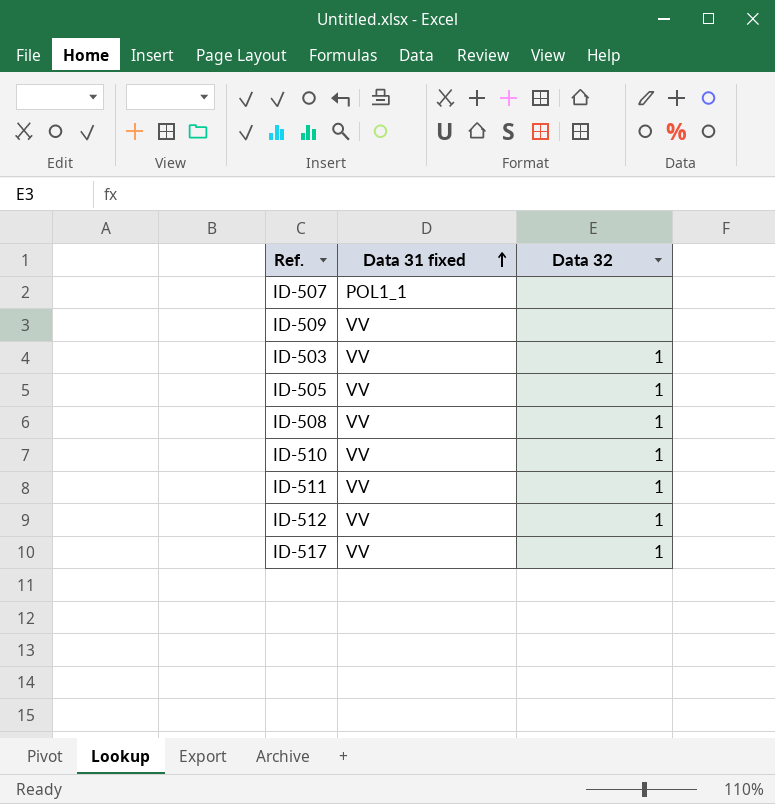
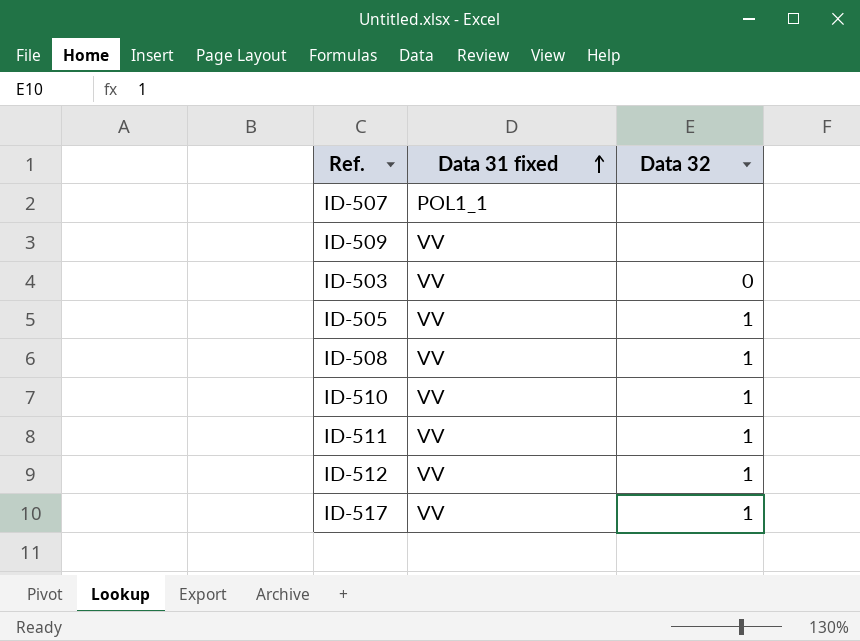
ID-503 | Data 32: 1 -> 0

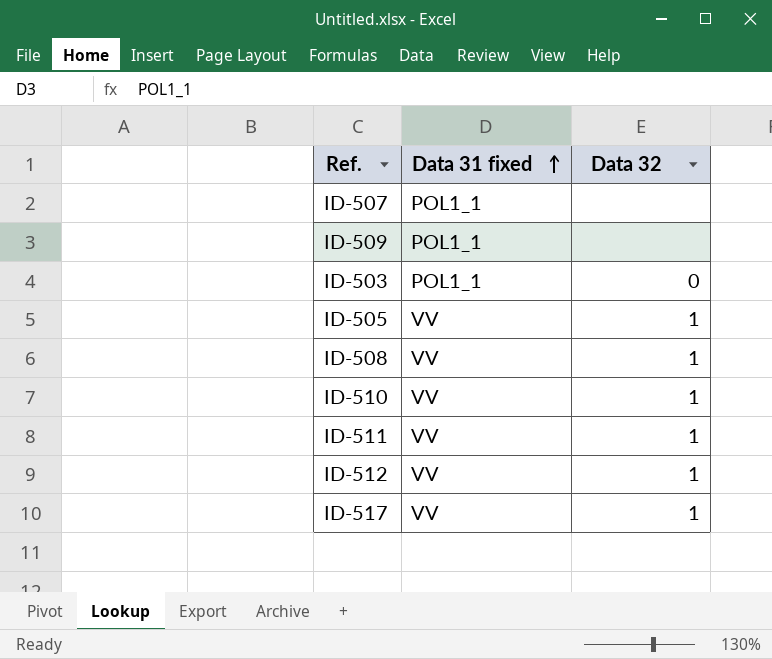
ID-509 | Data 31 fixed: VV -> POL1_1
ID-503 | Data 31 fixed: VV -> POL1_1

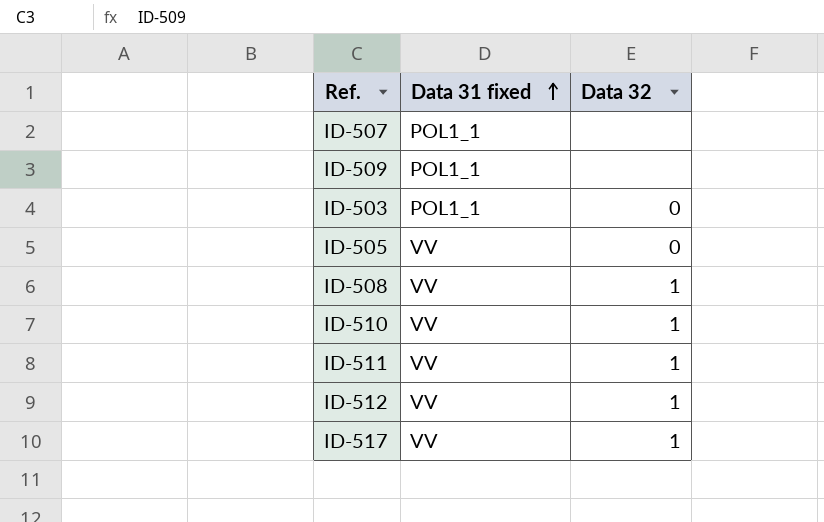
ID-505 | Data 32: 1 -> 0

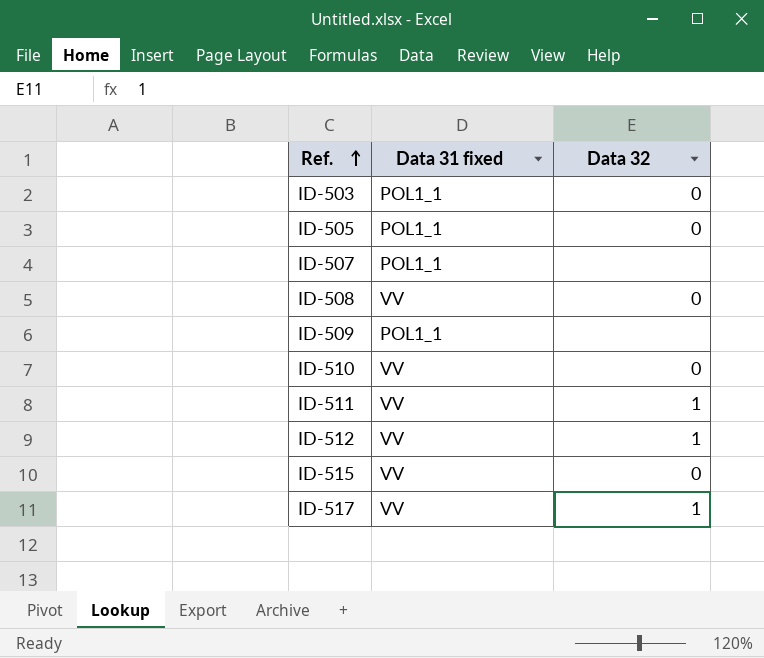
row order: Data 31 fixed ascending -> Ref. ascending
ID-505 | Data 31 fixed: VV -> POL1_1
ID-508 | Data 32: 1 -> 0
ID-510 | Data 32: 1 -> 0
row ID-515: none -> VV | 0

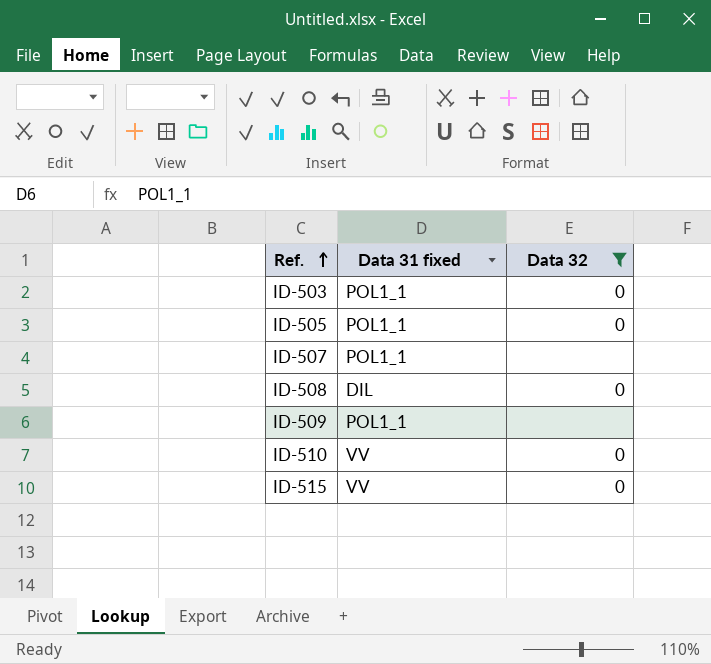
filter: none -> Data 32 != 1
ID-508 | Data 31 fixed: VV -> DIL

